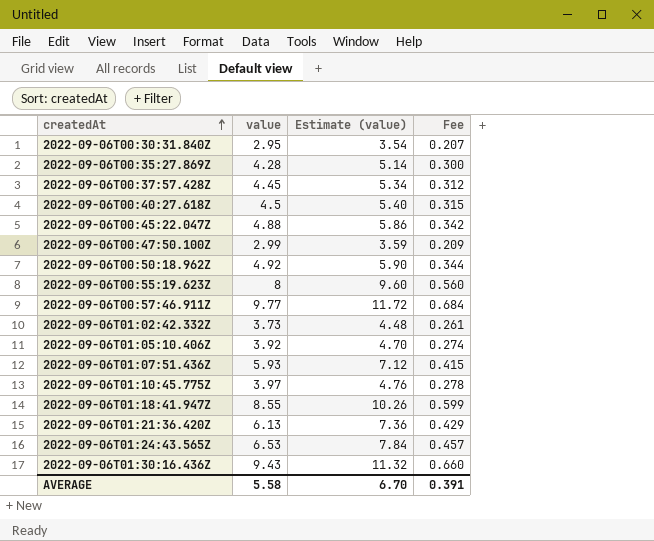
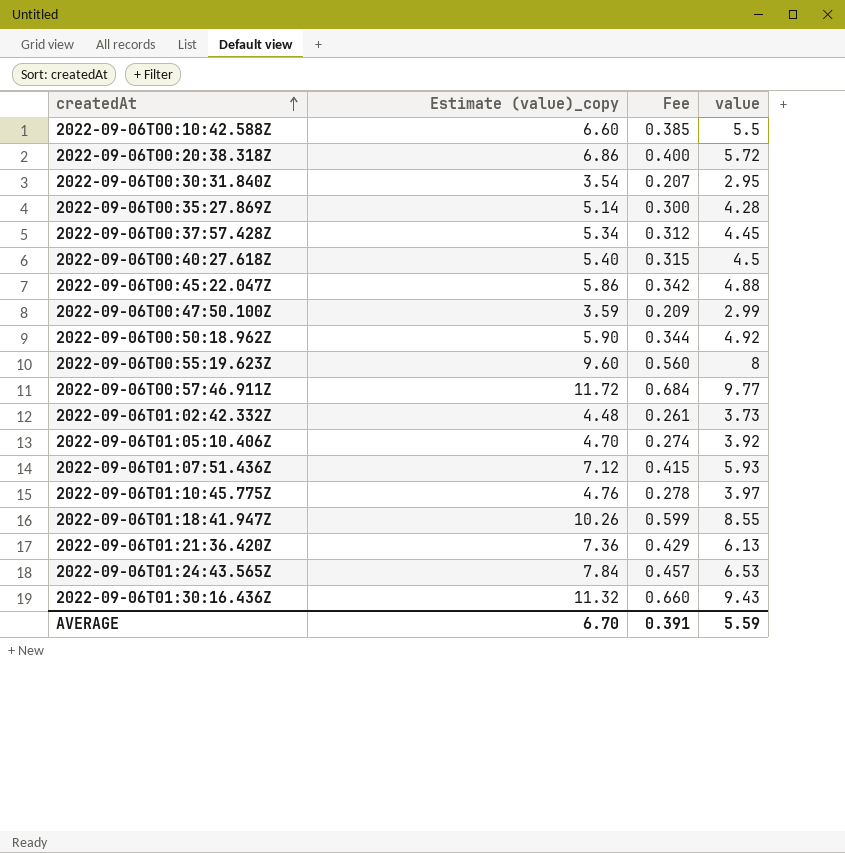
column name: Estimate (value) -> Estimate (value)_copy
column value | position: 2 -> 4
row 2022-09-06T00:10:42.588Z: none -> 6.60 | 0.385 | 5.5
row 2022-09-06T00:20:38.318Z: none -> 6.86 | 0.400 | 5.72
AVERAGE | value: 5.58 -> 5.59

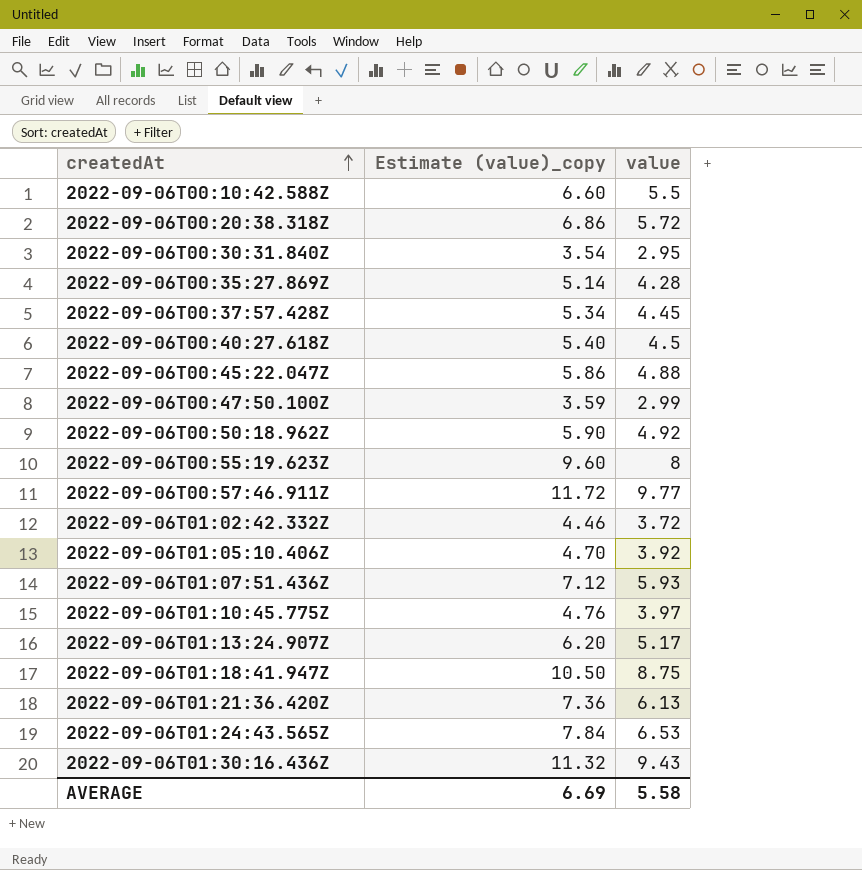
column Fee | formula: [value] * 0.07 -> none
2022-09-06T01:02:42.332Z | Estimate (value)_copy: 4.48 -> 4.46
2022-09-06T01:02:42.332Z | value: 3.73 -> 3.72
row 2022-09-06T01:13:24.907Z: none -> 6.20 | 5.17
2022-09-06T01:18:41.947Z | Estimate (value)_copy: 10.26 -> 10.50
2022-09-06T01:18:41.947Z | value: 8.55 -> 8.75
AVERAGE | Estimate (value)_copy: 6.70 -> 6.69
AVERAGE | value: 5.59 -> 5.58

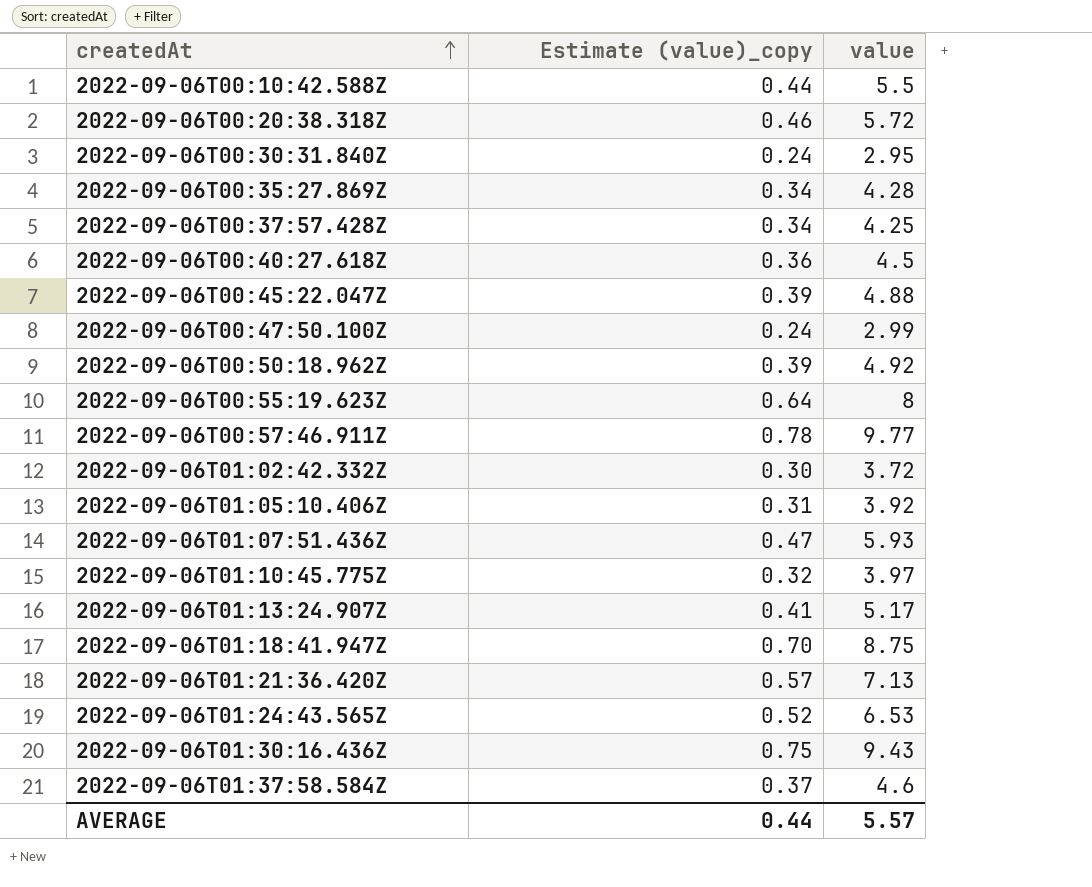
column Estimate (value)_copy | formula: [value] * 1.2 -> [value] * 0.08
2022-09-06T00:37:57.428Z | value: 4.45 -> 4.25
2022-09-06T01:21:36.420Z | value: 6.13 -> 7.13
row 2022-09-06T01:37:58.584Z: none -> 0.37 | 4.6
AVERAGE | Estimate (value)_copy: 6.69 -> 0.44
AVERAGE | value: 5.58 -> 5.57

